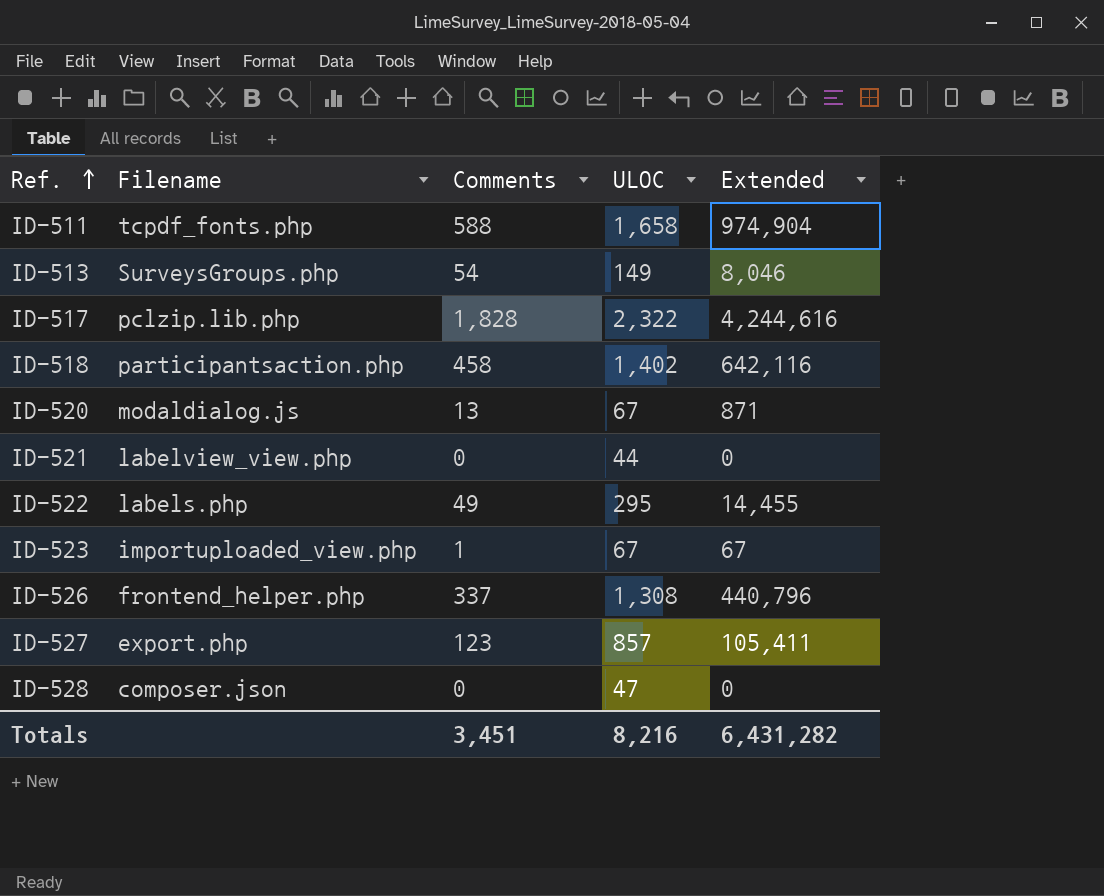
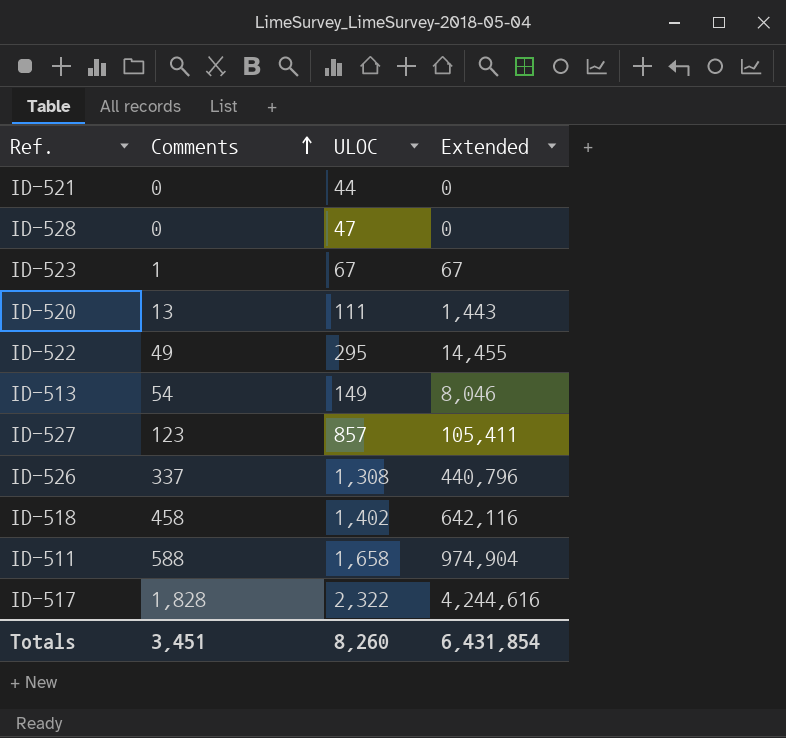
row order: Ref. ascending -> Comments ascending
column Filename | position: 2 -> none
ID-520 | ULOC: 67 -> 111
ID-520 | Extended: 871 -> 1,443
Totals | ULOC: 8,216 -> 8,260
Totals | Extended: 6,431,282 -> 6,431,854

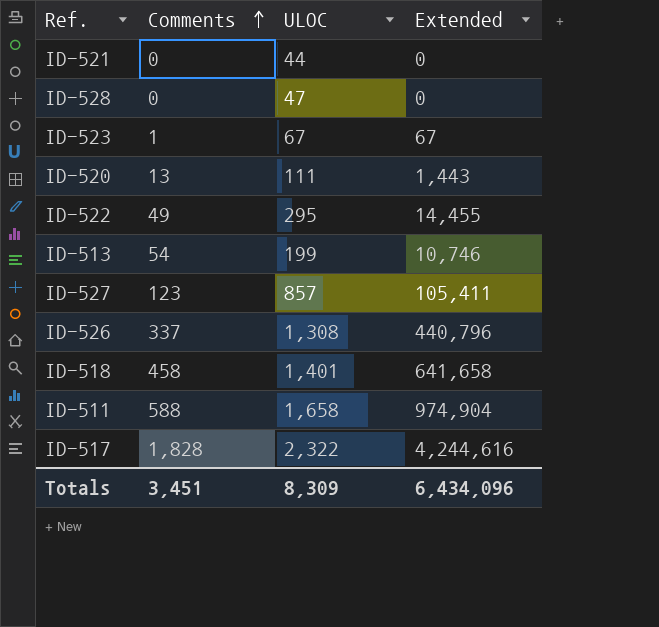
ID-513 | ULOC: 149 -> 199
ID-513 | Extended: 8,046 -> 10,746
ID-518 | ULOC: 1,402 -> 1,401
ID-518 | Extended: 642,116 -> 641,658
Totals | ULOC: 8,260 -> 8,309
Totals | Extended: 6,431,854 -> 6,434,096

